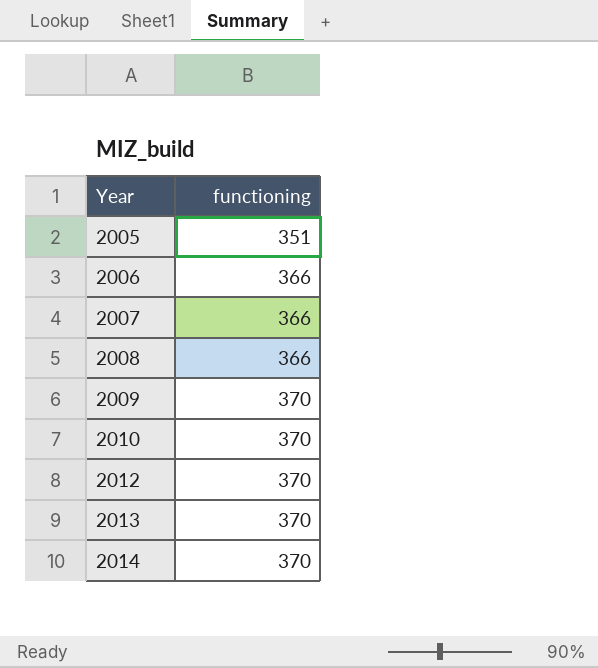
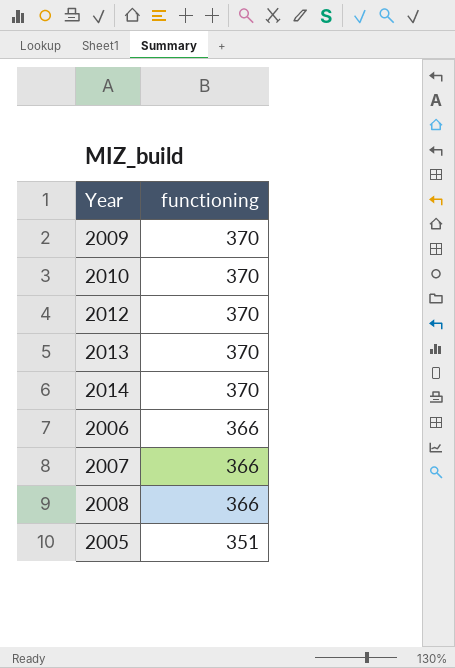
row order: Year ascending -> functioning descending

